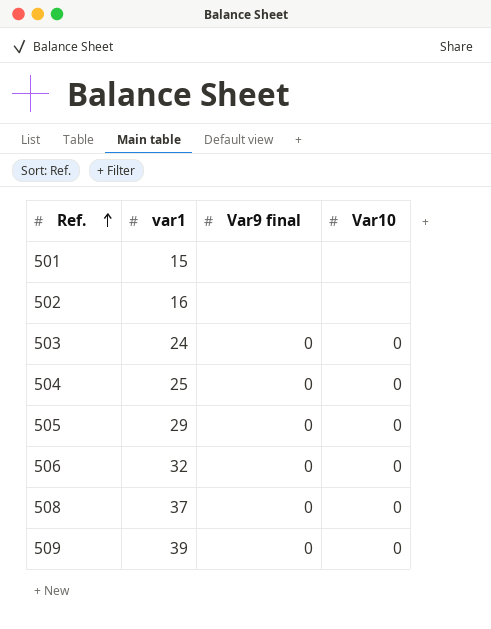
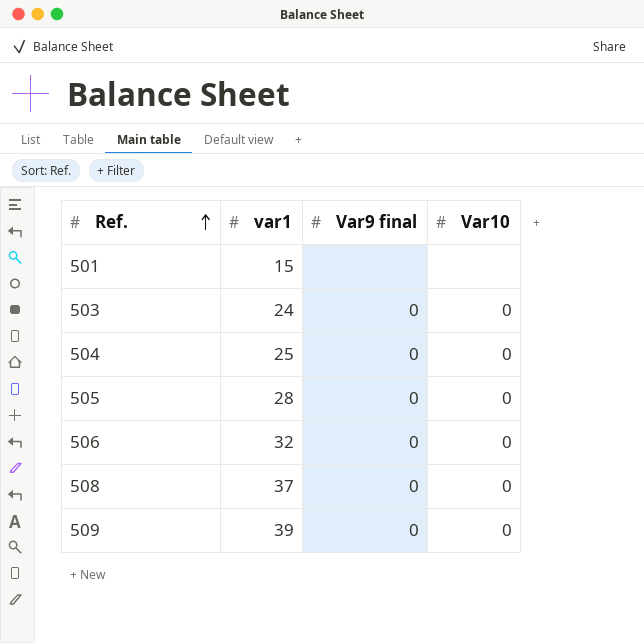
row 502: 16 | none | none -> none
505 | var1: 29 -> 28

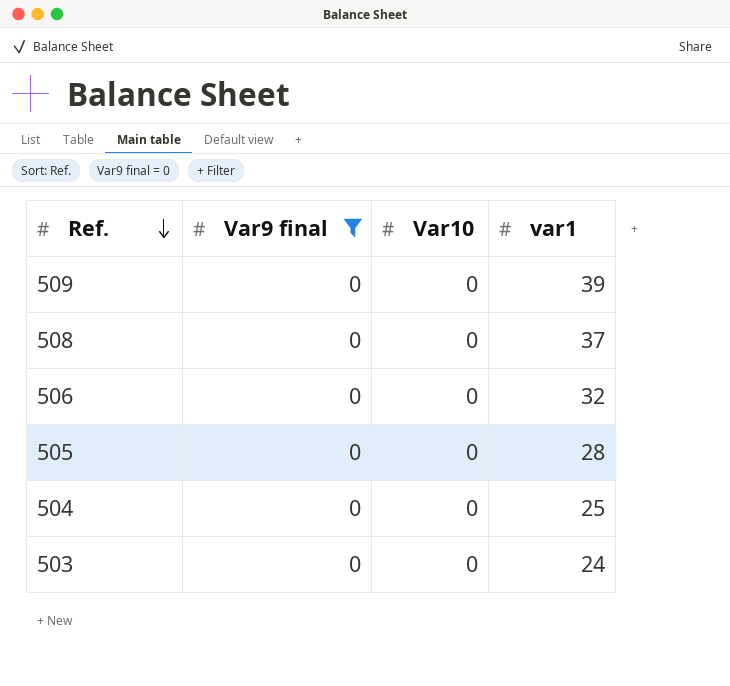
filter: none -> Var9 final = 0
row order: Ref. ascending -> Ref. descending
column var1 | position: 2 -> 4

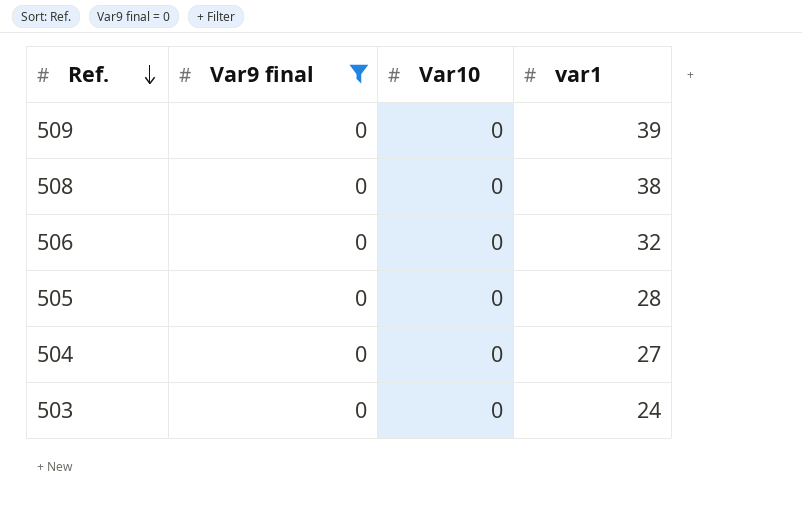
508 | var1: 37 -> 38
504 | var1: 25 -> 27

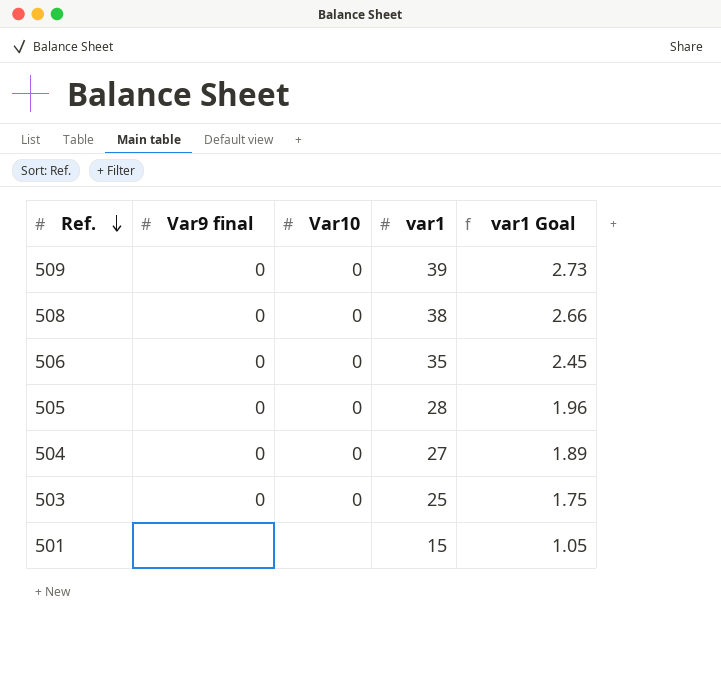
filter: Var9 final = 0 -> none
column var1 Goal | formula: none -> [var1] * 0.07
506 | var1: 32 -> 35
503 | var1: 24 -> 25

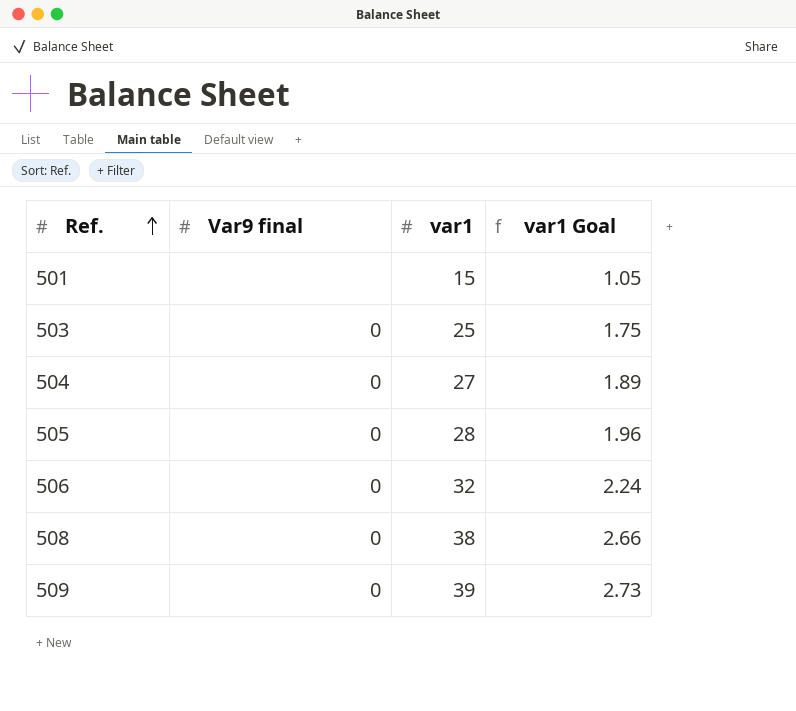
row order: Ref. descending -> Ref. ascending
column Var10 | position: 3 -> none
506 | var1: 35 -> 32
506 | var1 Goal: 2.45 -> 2.24

